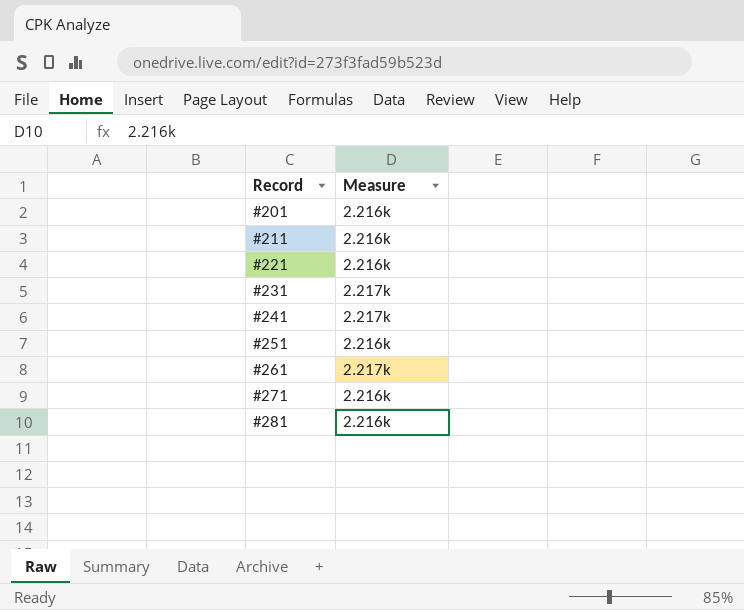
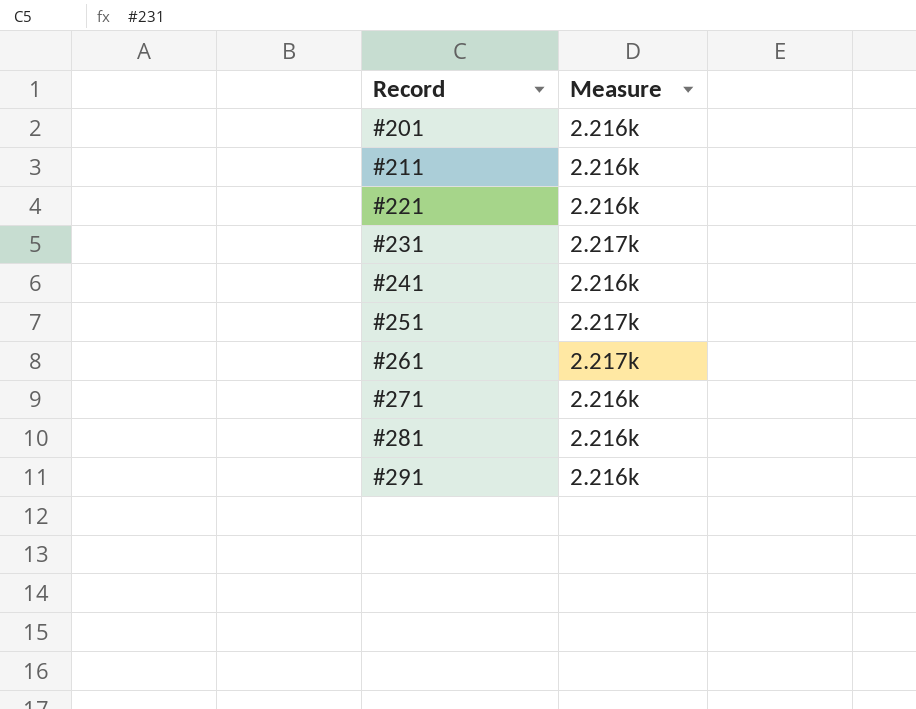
#241 | Measure: 2.217k -> 2.216k
#251 | Measure: 2.216k -> 2.217k
row #291: none -> 2.216k

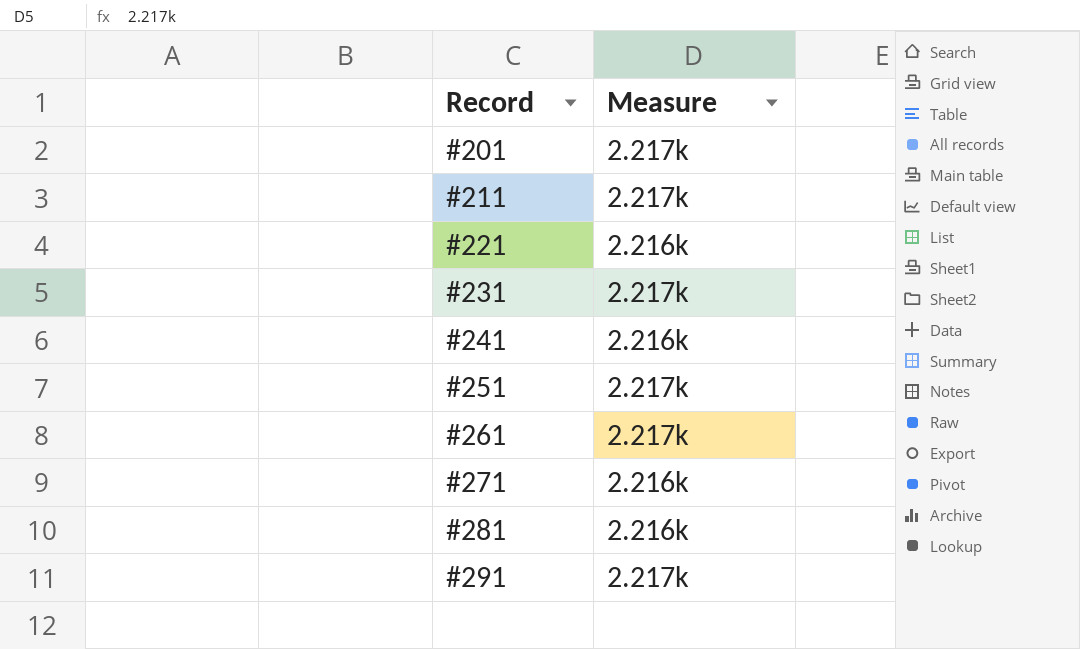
#201 | Measure: 2.216k -> 2.217k
#211 | Measure: 2.216k -> 2.217k
#291 | Measure: 2.216k -> 2.217k

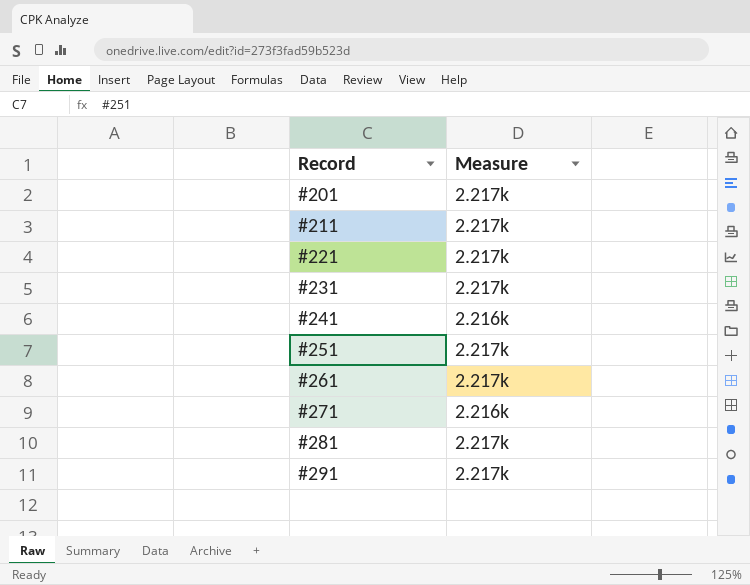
#221 | Measure: 2.216k -> 2.217k
#281 | Measure: 2.216k -> 2.217k

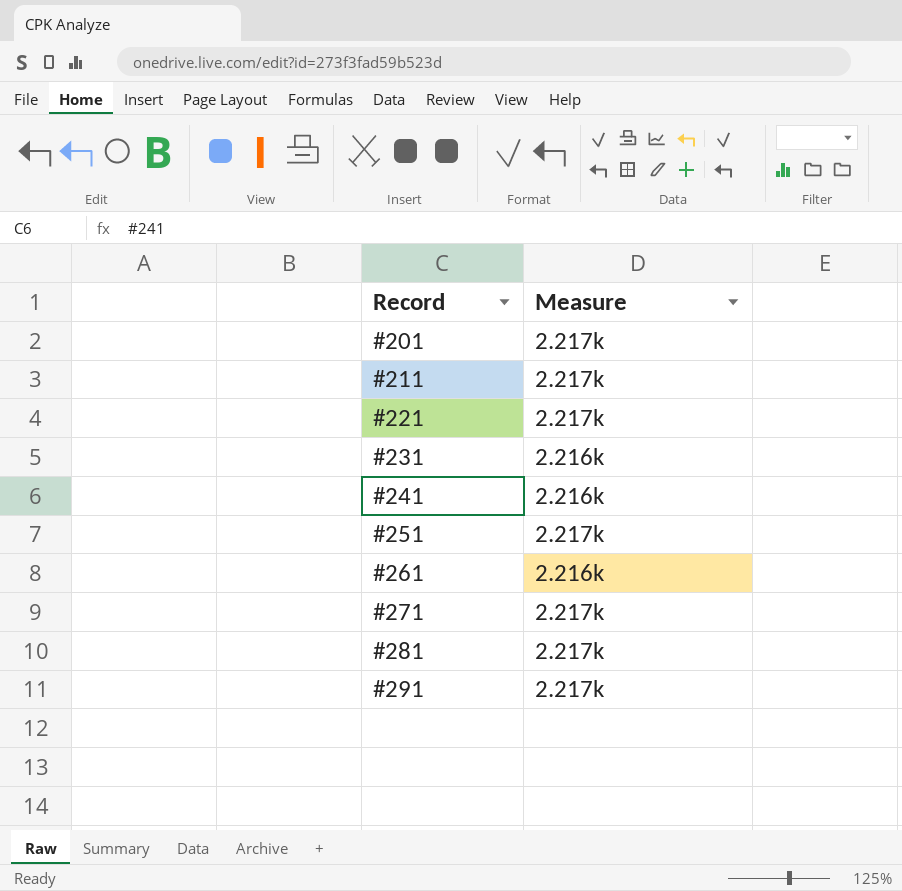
#231 | Measure: 2.217k -> 2.216k
#261 | Measure: 2.217k -> 2.216k
#271 | Measure: 2.216k -> 2.217k

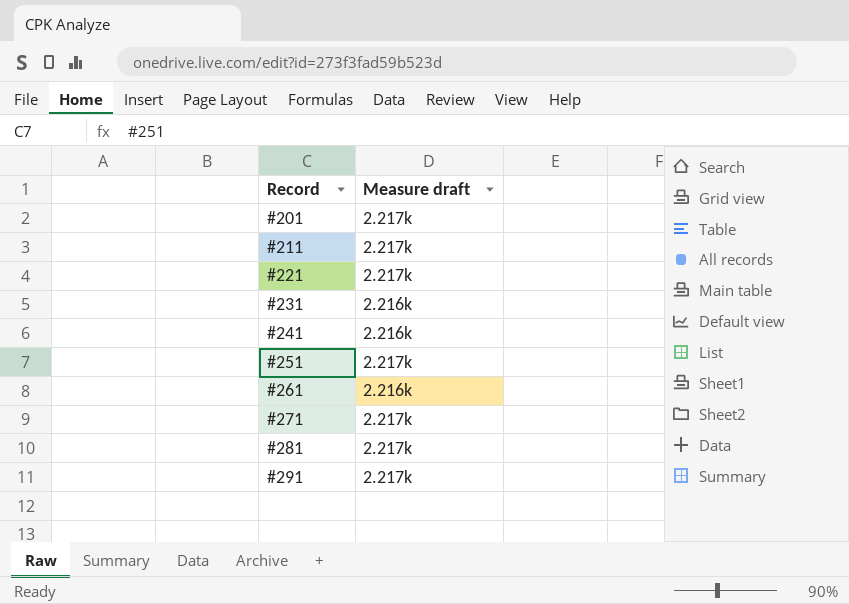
column name: Measure -> Measure draft

